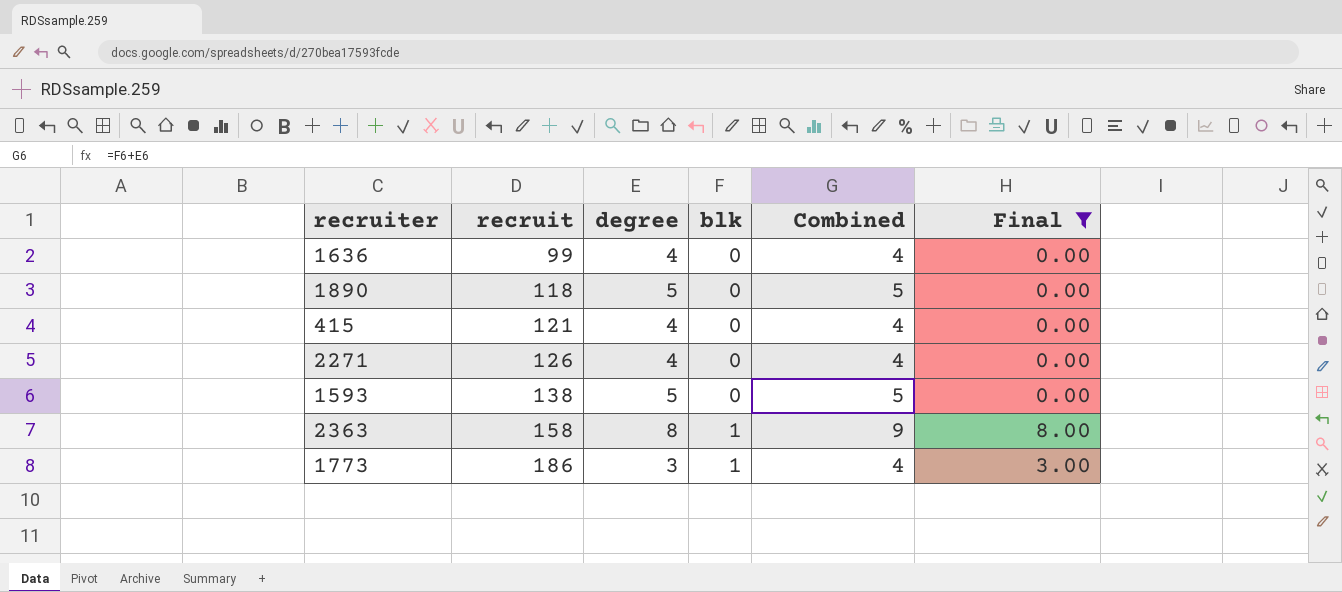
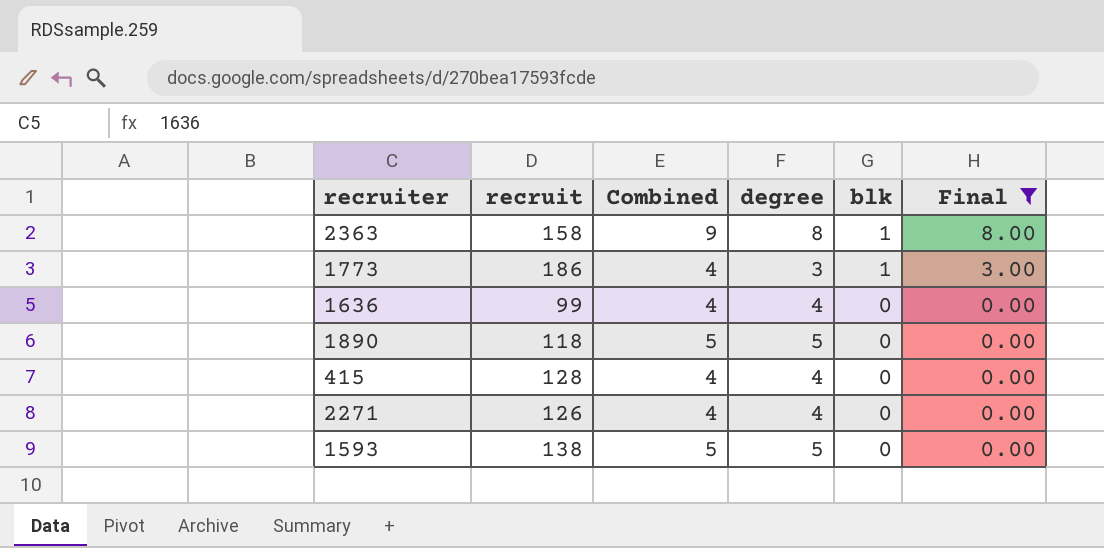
row order: recruit ascending -> blk descending
column Combined | position: 5 -> 3
415 | recruit: 121 -> 128

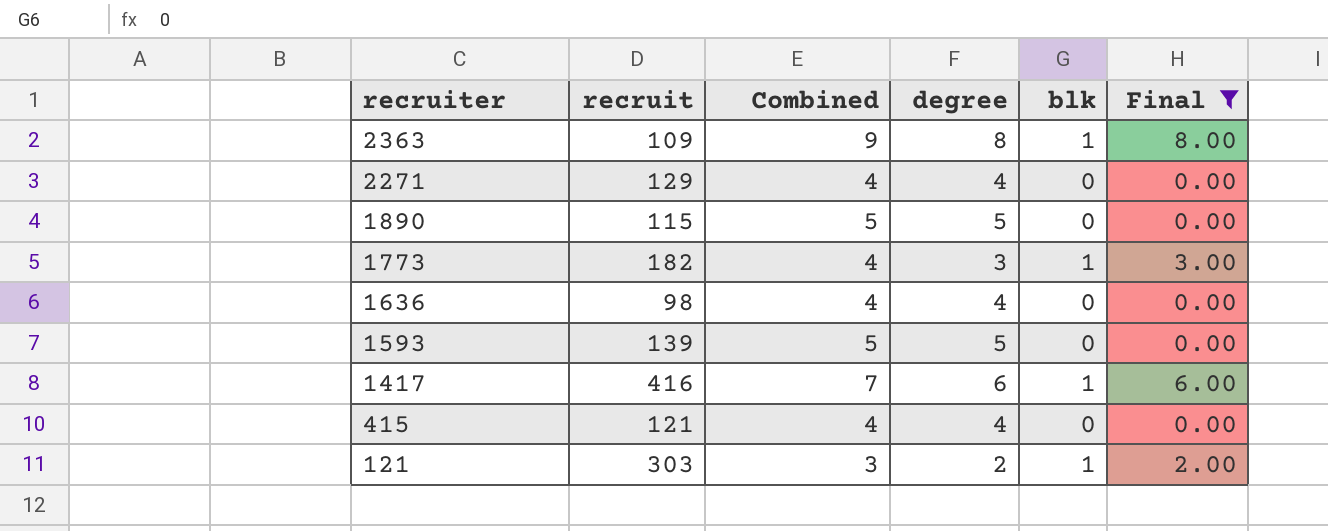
row order: blk descending -> recruiter descending
2363 | recruit: 158 -> 109
2271 | recruit: 126 -> 129
1890 | recruit: 118 -> 115
1773 | recruit: 186 -> 182
1636 | recruit: 99 -> 98
1593 | recruit: 138 -> 139
row 1417: none -> 416 | 7 | 6 | 1 | 6.00
415 | recruit: 128 -> 121
row 121: none -> 303 | 3 | 2 | 1 | 2.00

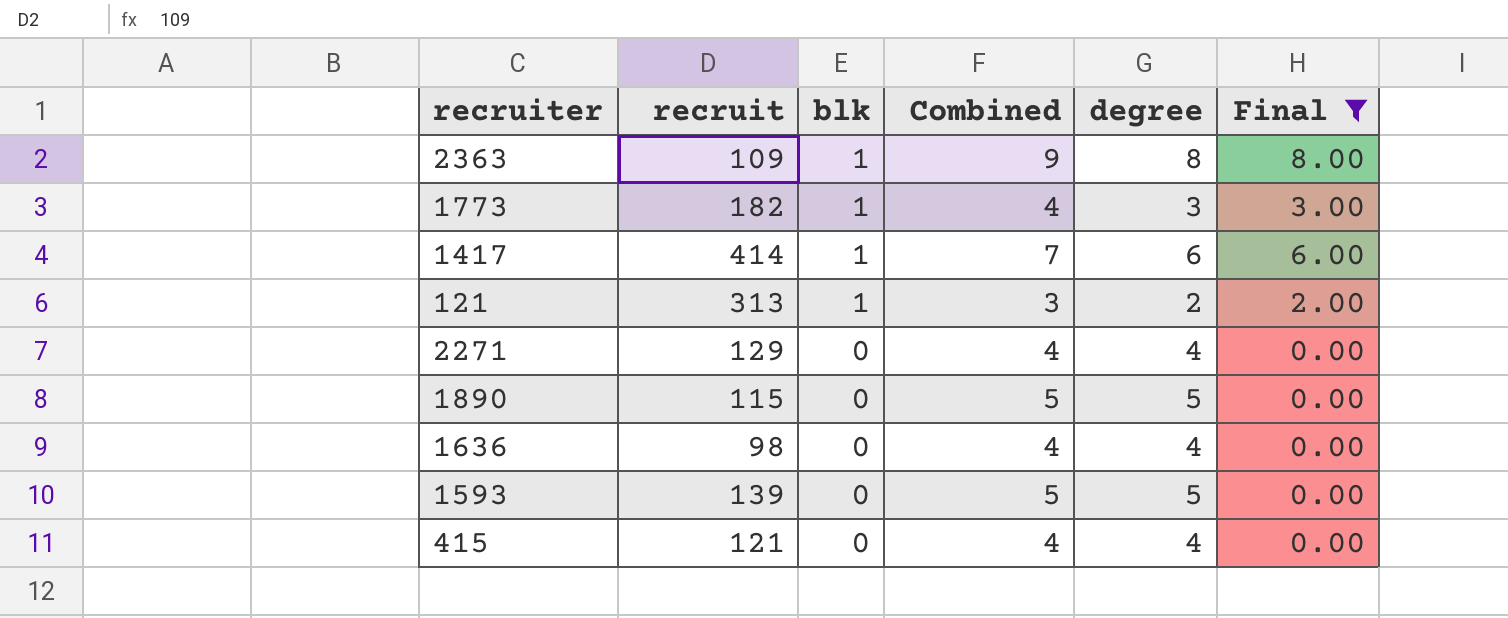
row order: recruiter descending -> blk descending
column blk | position: 5 -> 3
1417 | recruit: 416 -> 414
121 | recruit: 303 -> 313

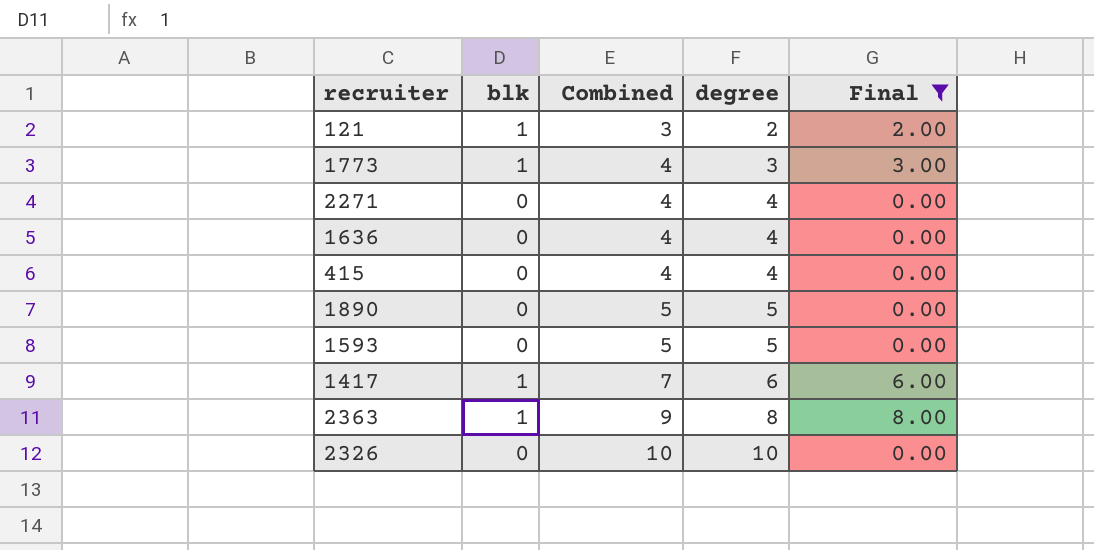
row order: blk descending -> Combined ascending
column recruit | position: 2 -> none
row 2326: none -> 0 | 10 | 10 | 0.00

